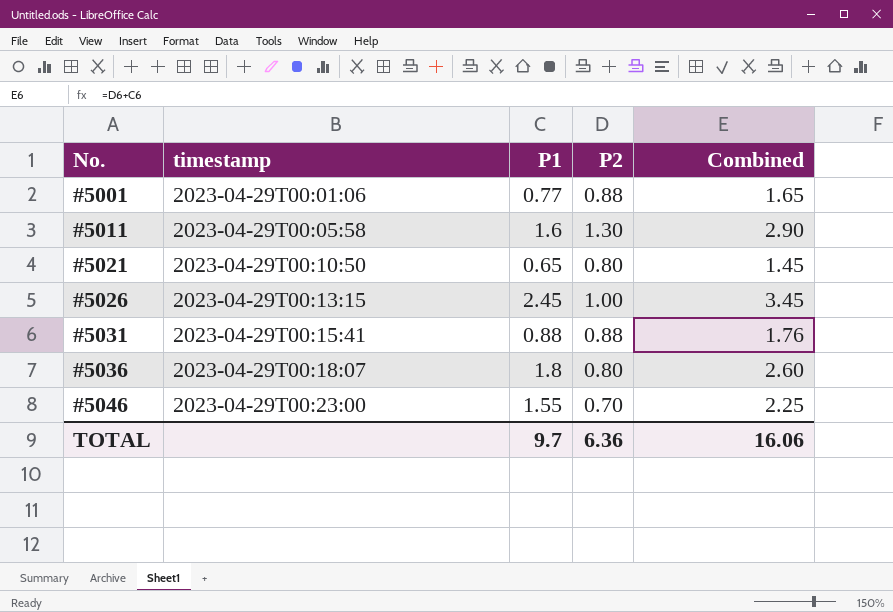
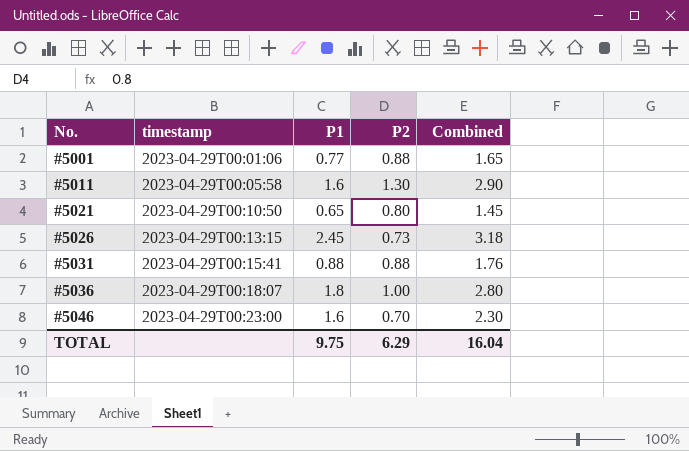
#5026 | P2: 1.00 -> 0.73
#5026 | Combined: 3.45 -> 3.18
#5036 | P2: 0.80 -> 1.00
#5036 | Combined: 2.60 -> 2.80
#5046 | P1: 1.55 -> 1.6
#5046 | Combined: 2.25 -> 2.30
TOTAL | P1: 9.7 -> 9.75
TOTAL | P2: 6.36 -> 6.29
TOTAL | Combined: 16.06 -> 16.04

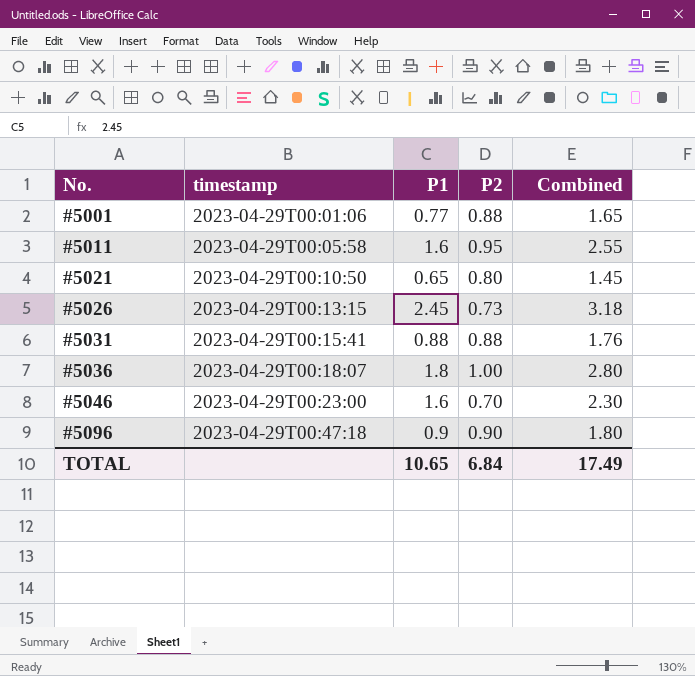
#5011 | P2: 1.30 -> 0.95
#5011 | Combined: 2.90 -> 2.55
row #5096: none -> 2023-04-29T00:47:18 | 0.9 | 0.90 | 1.80
TOTAL | P1: 9.75 -> 10.65
TOTAL | P2: 6.29 -> 6.84
TOTAL | Combined: 16.04 -> 17.49

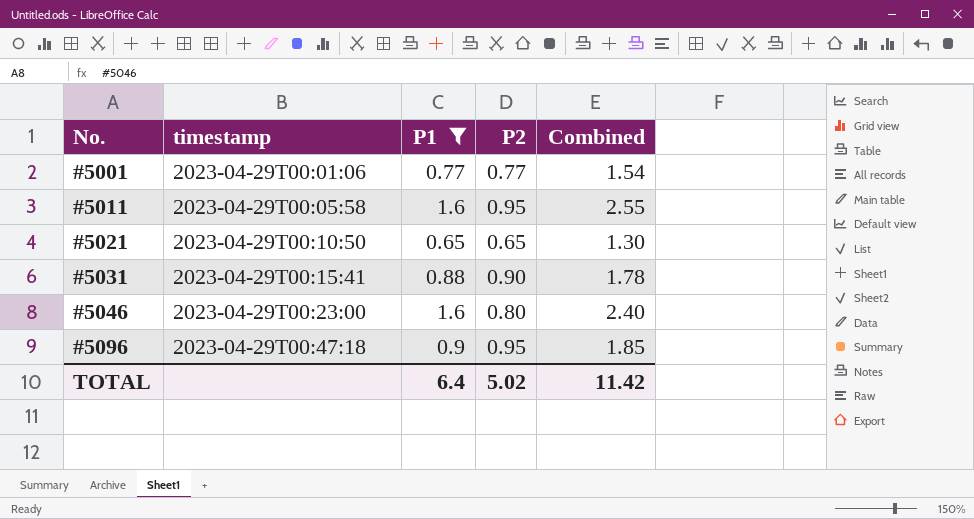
filter: none -> P1 <= 1.6
#5001 | P2: 0.88 -> 0.77
#5001 | Combined: 1.65 -> 1.54
#5021 | P2: 0.80 -> 0.65
#5021 | Combined: 1.45 -> 1.30
#5031 | P2: 0.88 -> 0.90
#5031 | Combined: 1.76 -> 1.78
#5046 | P2: 0.70 -> 0.80
#5046 | Combined: 2.30 -> 2.40
#5096 | P2: 0.90 -> 0.95
#5096 | Combined: 1.80 -> 1.85
TOTAL | P1: 10.65 -> 6.4
TOTAL | P2: 6.84 -> 5.02
TOTAL | Combined: 17.49 -> 11.42

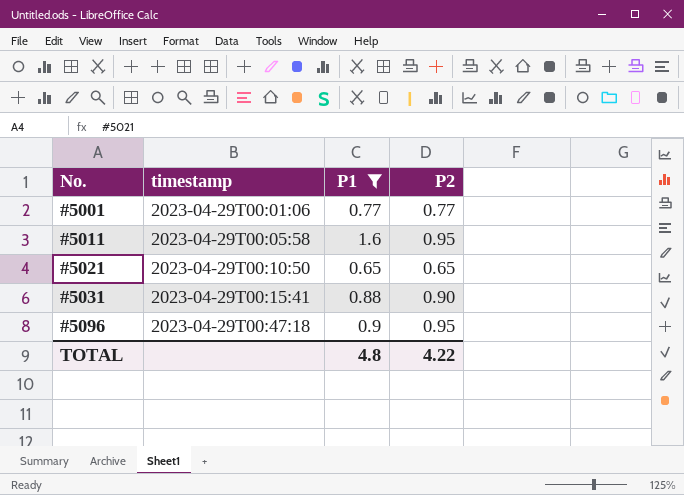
column Combined | formula: [P1] + [P2] -> none
row #5046: 2023-04-29T00:23:00 | 1.6 | 0.80 | 2.40 -> none
TOTAL | P1: 6.4 -> 4.8
TOTAL | P2: 5.02 -> 4.22

